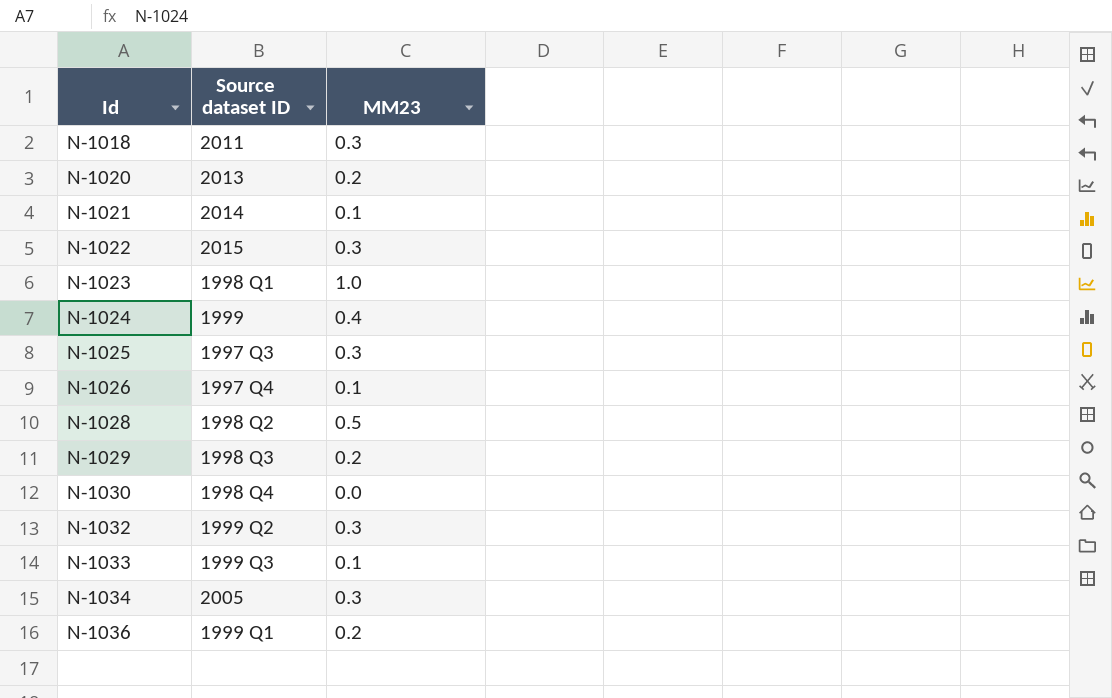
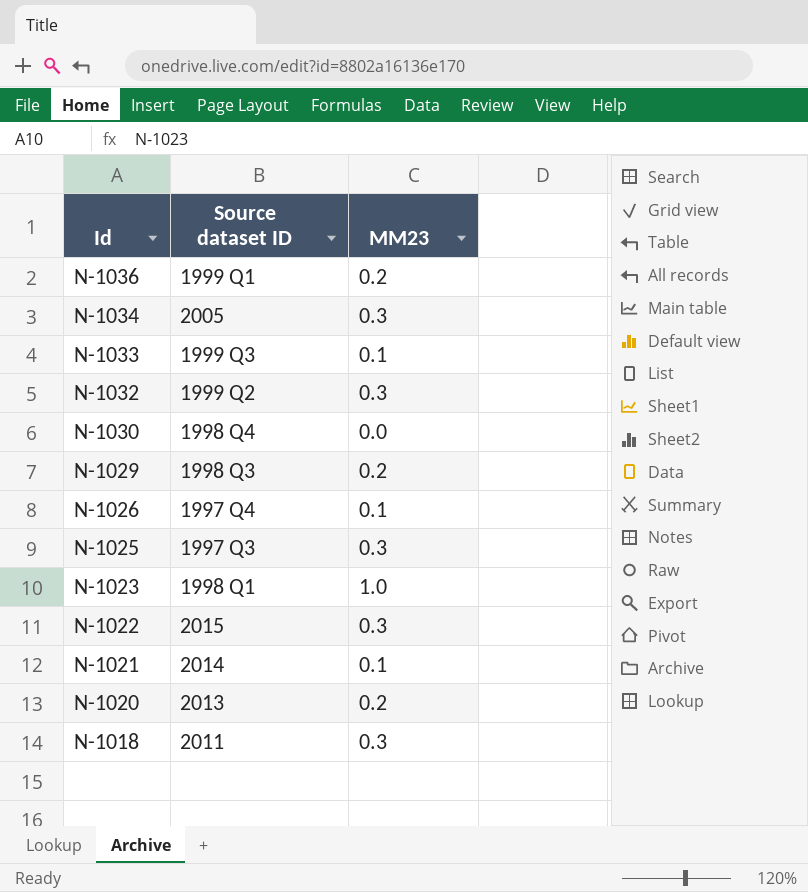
row order: Id ascending -> Id descending
row N-1024: 1999 | 0.4 -> none
row N-1028: 1998 Q2 | 0.5 -> none

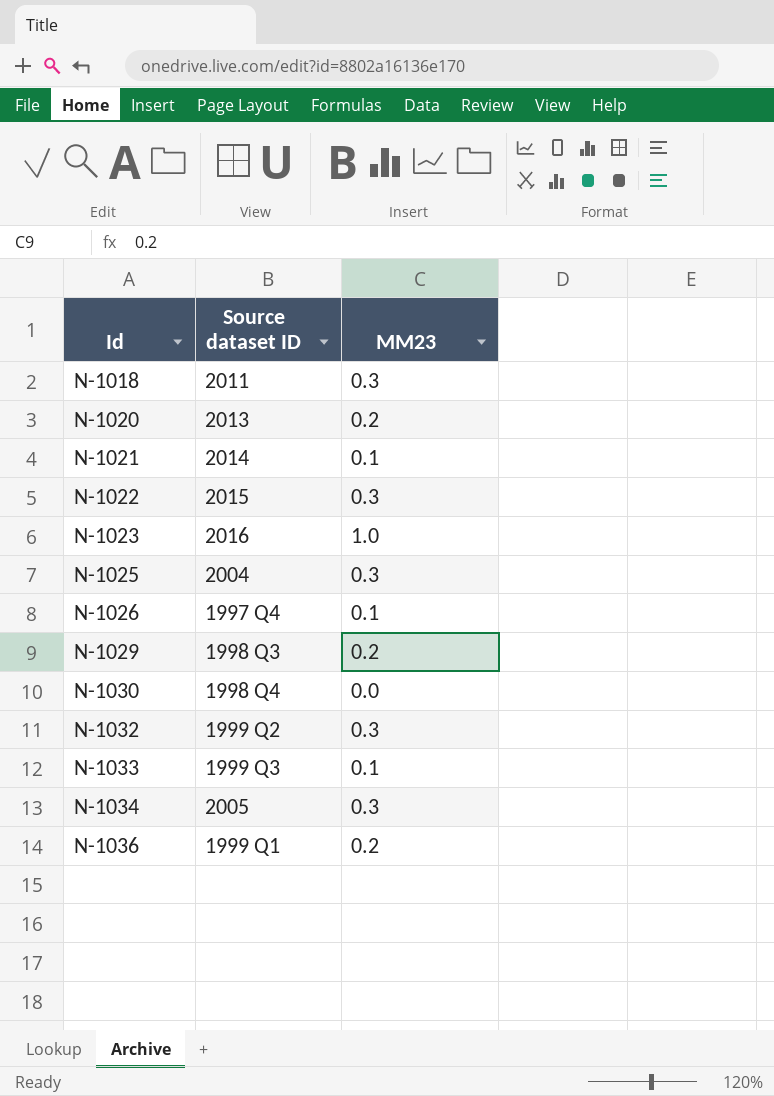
row order: Id descending -> Id ascending
N-1023 | Source dataset ID: 1998 Q1 -> 2016
N-1025 | Source dataset ID: 1997 Q3 -> 2004

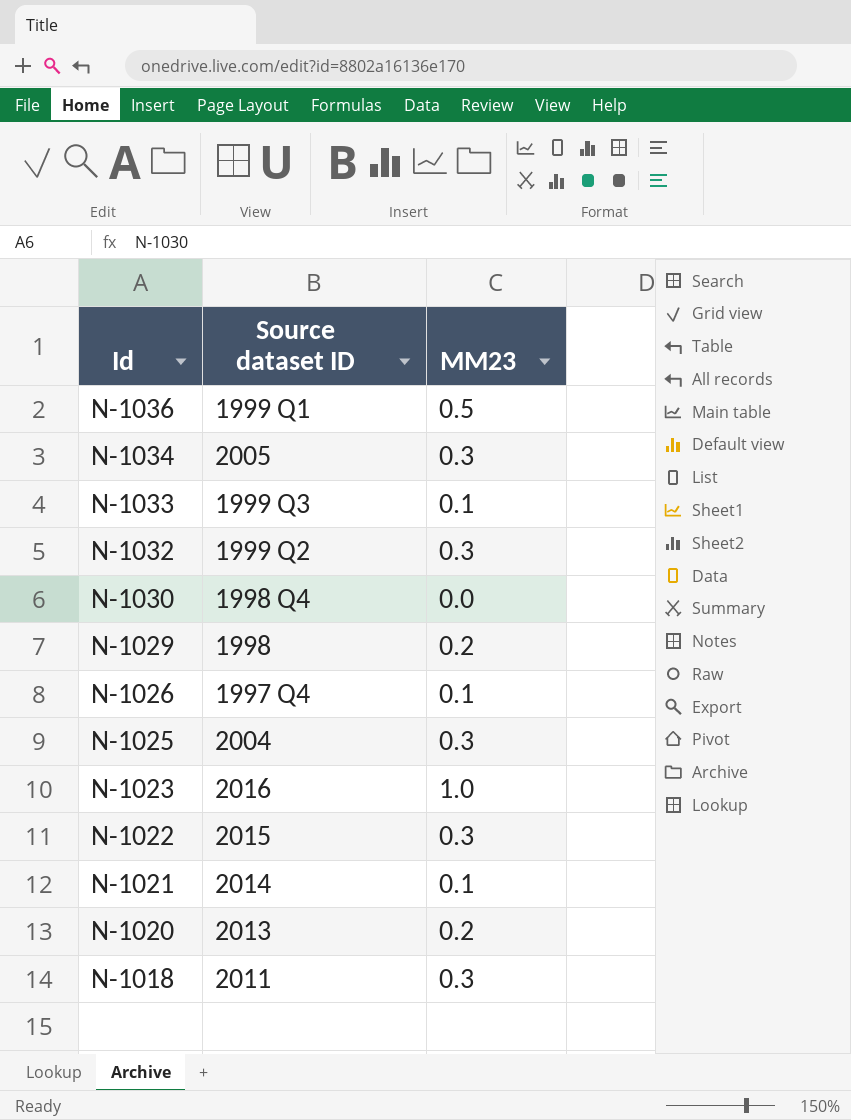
row order: Id ascending -> Id descending
N-1036 | MM23: 0.2 -> 0.5
N-1029 | Source dataset ID: 1998 Q3 -> 1998

